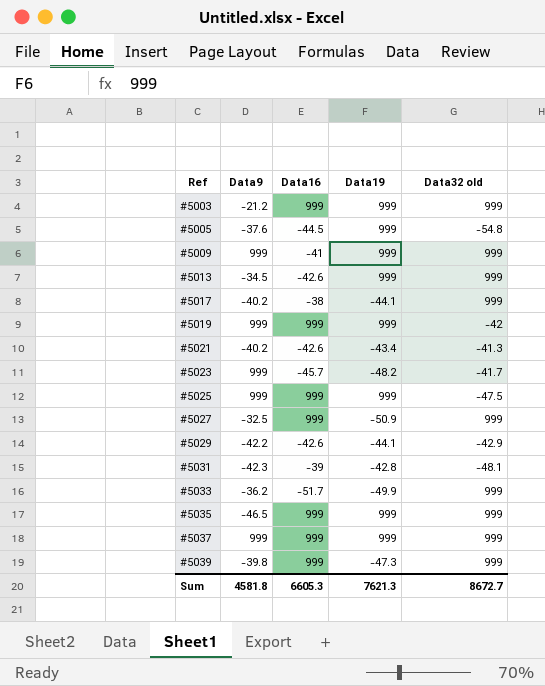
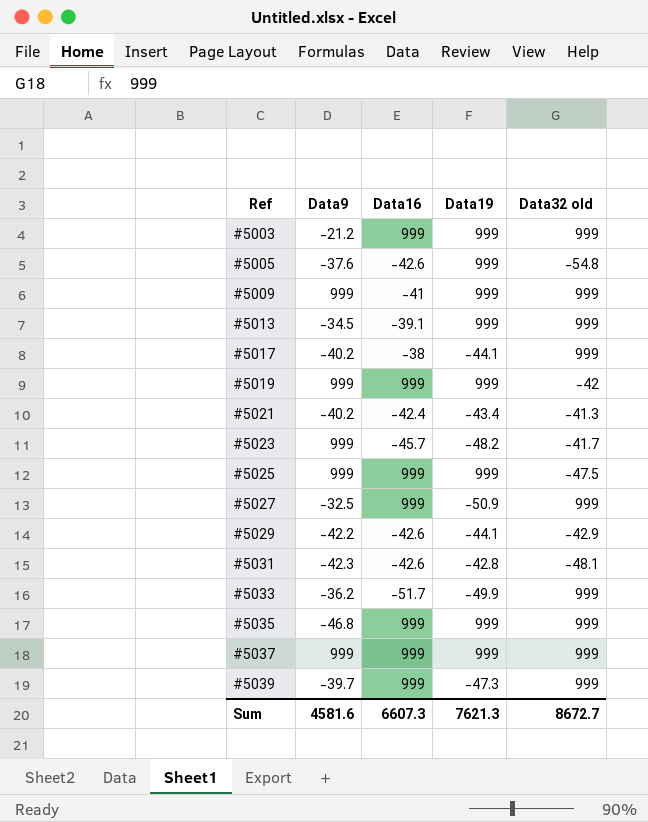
#5005 | Data16: -44.5 -> -42.6
#5013 | Data16: -42.6 -> -39.1
#5021 | Data16: -42.6 -> -42.4
#5031 | Data16: -39 -> -42.6
#5035 | Data9: -46.5 -> -46.8
#5039 | Data9: -39.8 -> -39.7
Sum | Data9: 4581.8 -> 4581.6
Sum | Data16: 6605.3 -> 6607.3

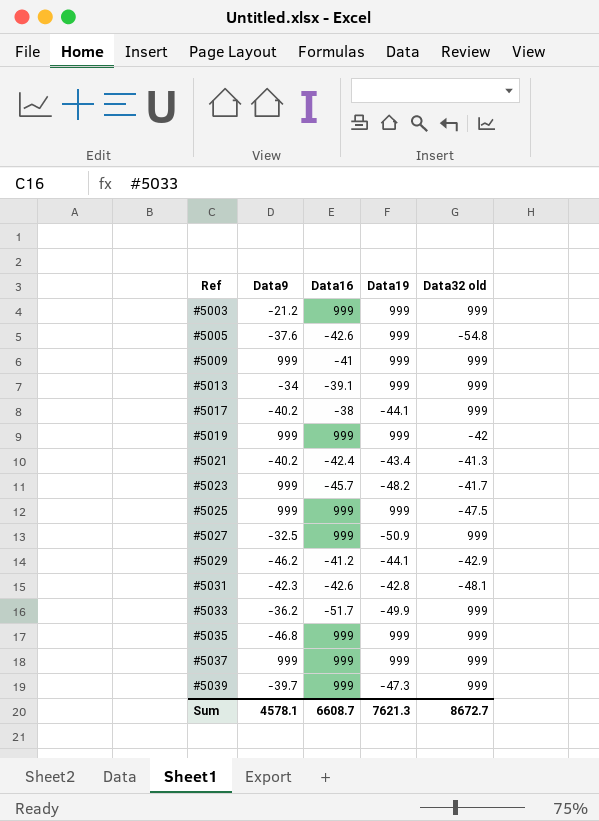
#5013 | Data9: -34.5 -> -34
#5029 | Data9: -42.2 -> -46.2
#5029 | Data16: -42.6 -> -41.2
Sum | Data9: 4581.6 -> 4578.1
Sum | Data16: 6607.3 -> 6608.7

